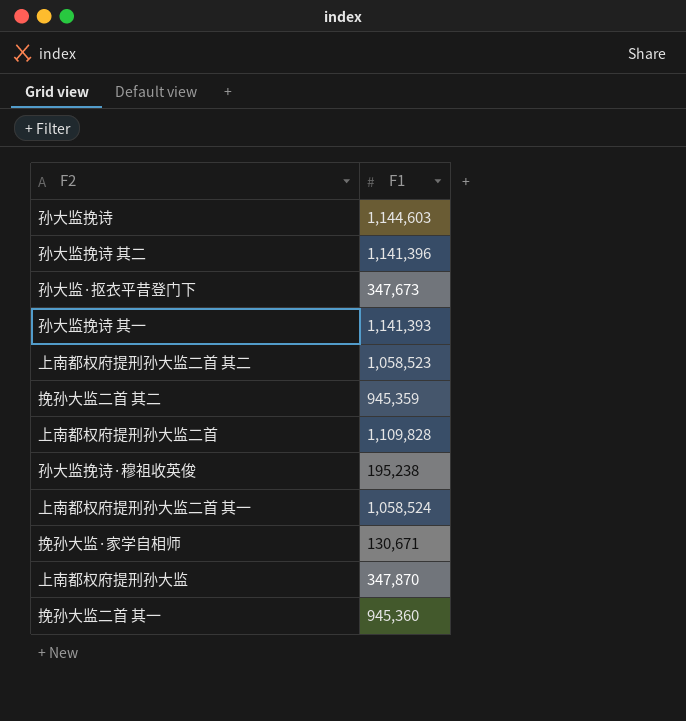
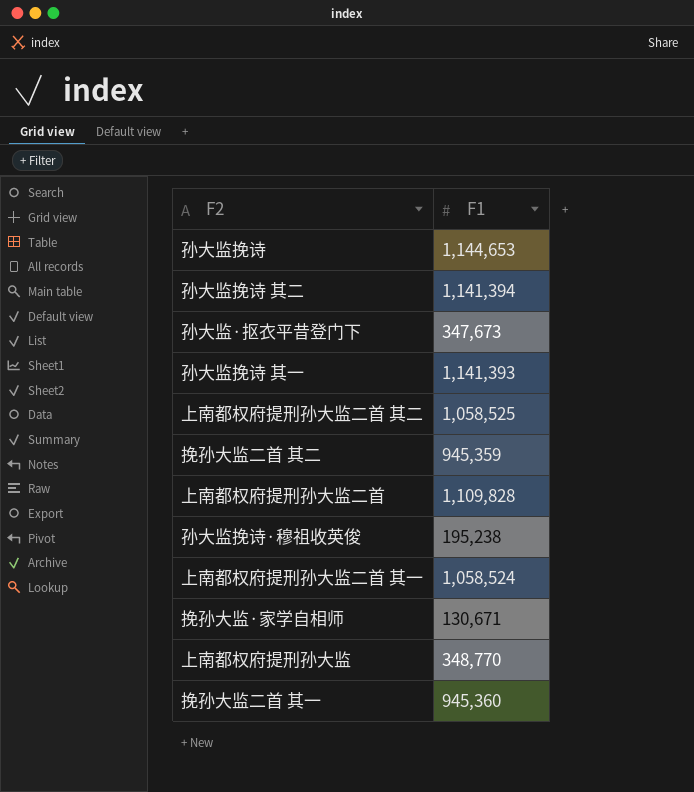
孙大监挽诗 | F1: 1,144,603 -> 1,144,653
孙大监挽诗 其二 | F1: 1,141,396 -> 1,141,394
上南都权府提刑孙大监二首 其二 | F1: 1,058,523 -> 1,058,525
上南都权府提刑孙大监 | F1: 347,870 -> 348,770

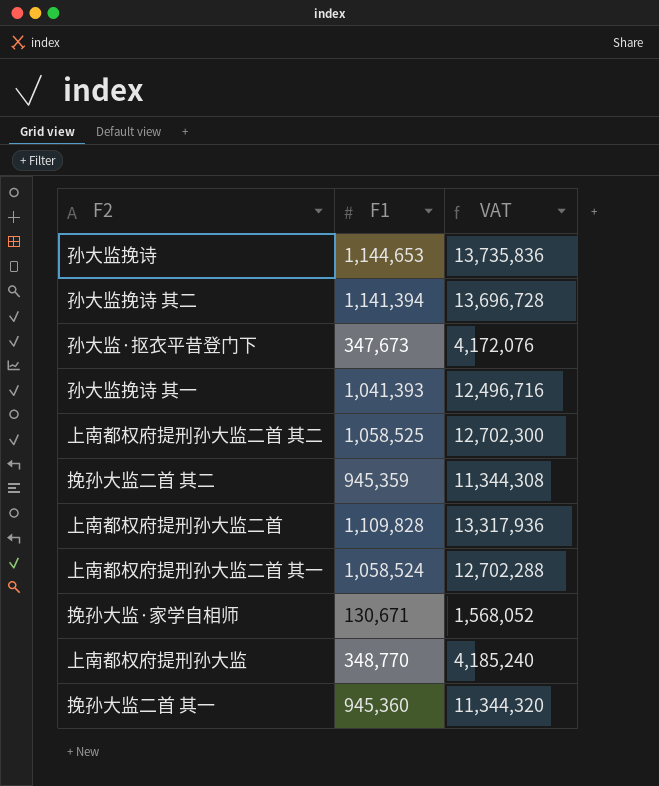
column VAT | formula: none -> [F1] * 12
row 孙大监挽诗·穆祖收英俊: 195,238 -> none
孙大监挽诗 其一 | F1: 1,141,393 -> 1,041,393

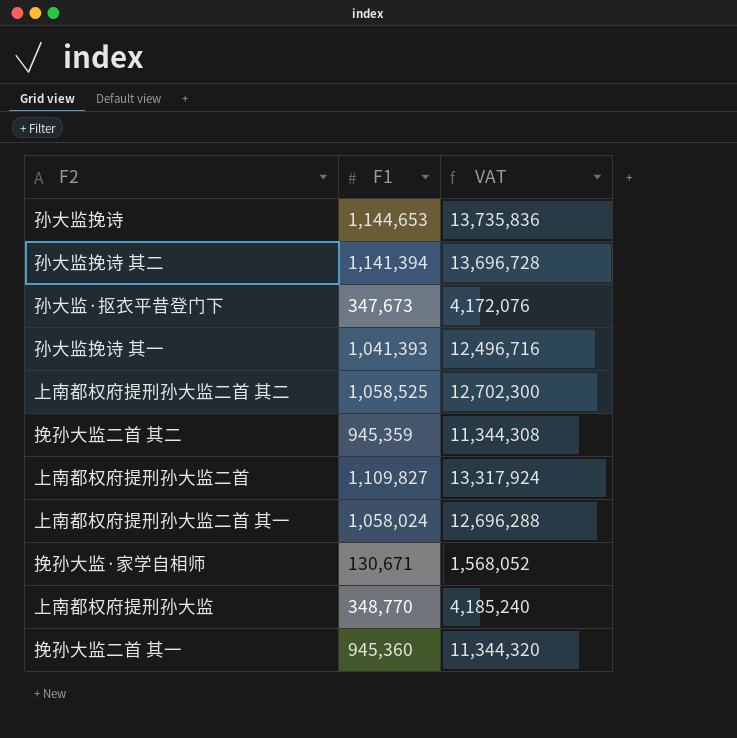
上南都权府提刑孙大监二首 | F1: 1,109,828 -> 1,109,827
上南都权府提刑孙大监二首 | VAT: 13,317,936 -> 13,317,924
上南都权府提刑孙大监二首 其一 | F1: 1,058,524 -> 1,058,024
上南都权府提刑孙大监二首 其一 | VAT: 12,702,288 -> 12,696,288

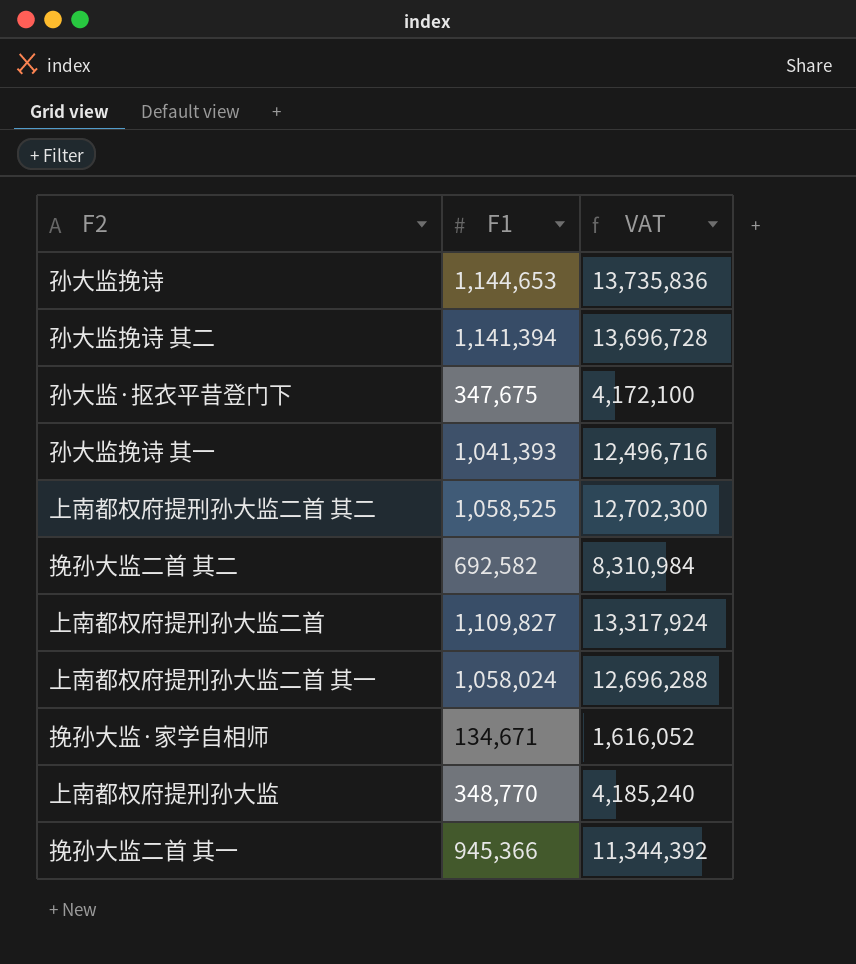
孙大监·抠衣平昔登门下 | F1: 347,673 -> 347,675
孙大监·抠衣平昔登门下 | VAT: 4,172,076 -> 4,172,100
挽孙大监二首 其二 | F1: 945,359 -> 692,582
挽孙大监二首 其二 | VAT: 11,344,308 -> 8,310,984
挽孙大监·家学自相师 | F1: 130,671 -> 134,671
挽孙大监·家学自相师 | VAT: 1,568,052 -> 1,616,052
挽孙大监二首 其一 | F1: 945,360 -> 945,366
挽孙大监二首 其一 | VAT: 11,344,320 -> 11,344,392

